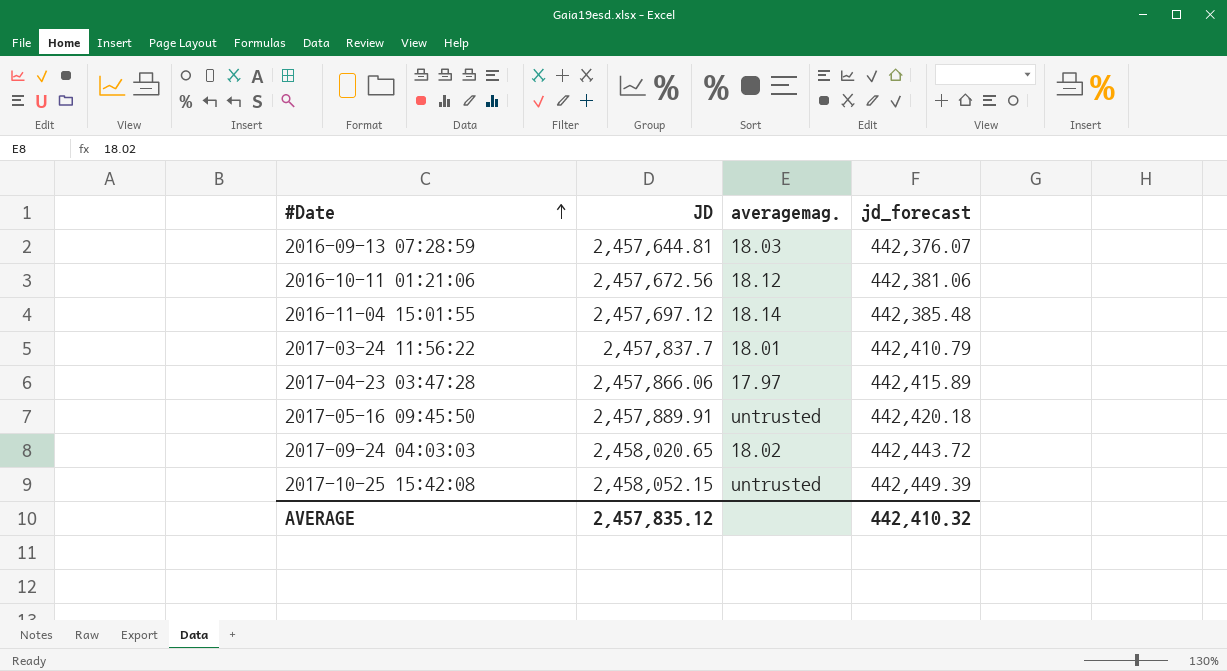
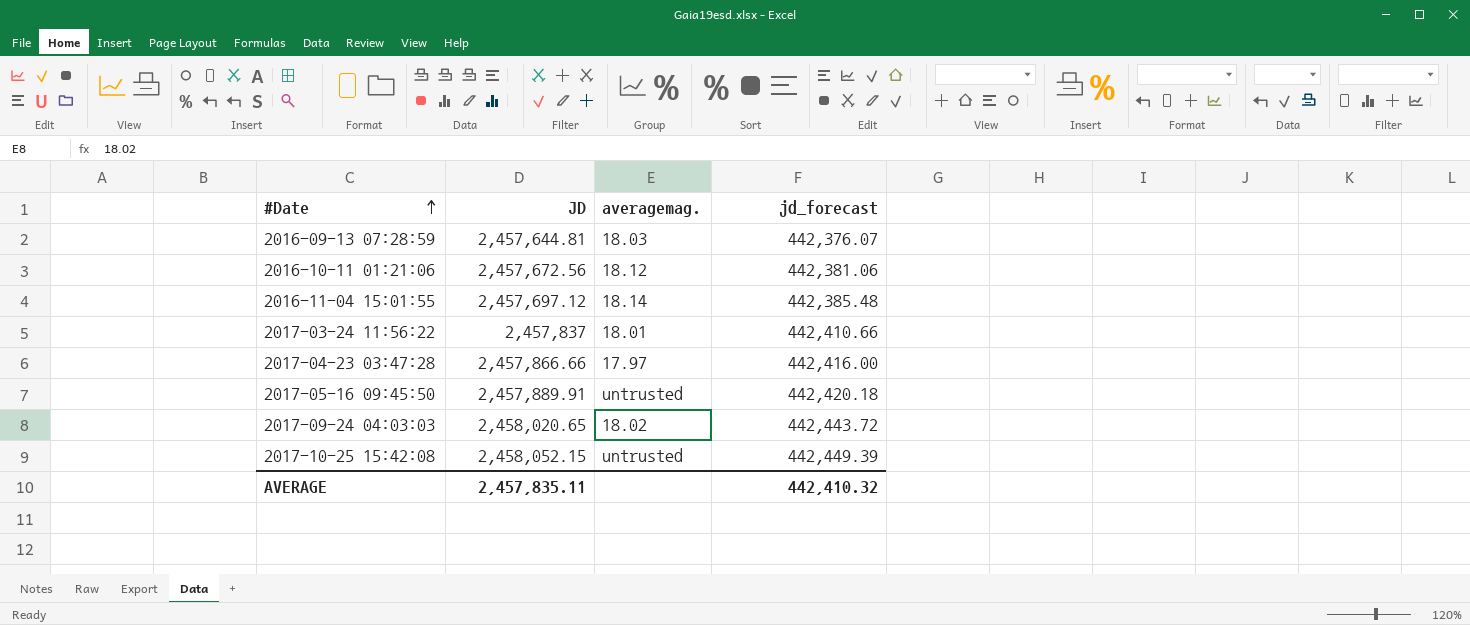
2017-03-24 11:56:22 | JD: 2,457,837.7 -> 2,457,837
2017-03-24 11:56:22 | jd_forecast: 442,410.79 -> 442,410.66
2017-04-23 03:47:28 | JD: 2,457,866.06 -> 2,457,866.66
2017-04-23 03:47:28 | jd_forecast: 442,415.89 -> 442,416.00
AVERAGE | JD: 2,457,835.12 -> 2,457,835.11

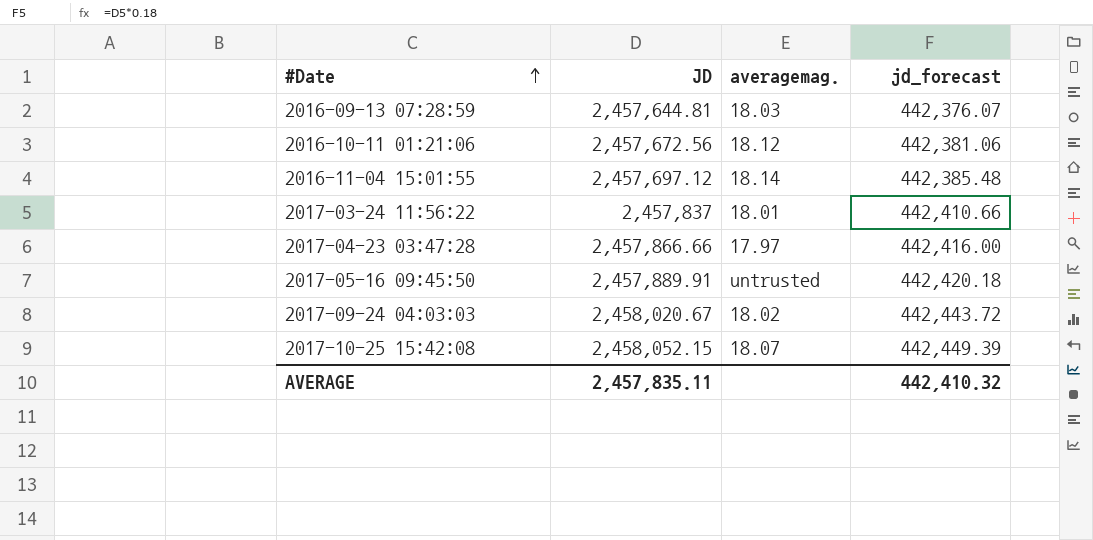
2017-09-24 04:03:03 | JD: 2,458,020.65 -> 2,458,020.67
2017-10-25 15:42:08 | averagemag.: untrusted -> 18.07

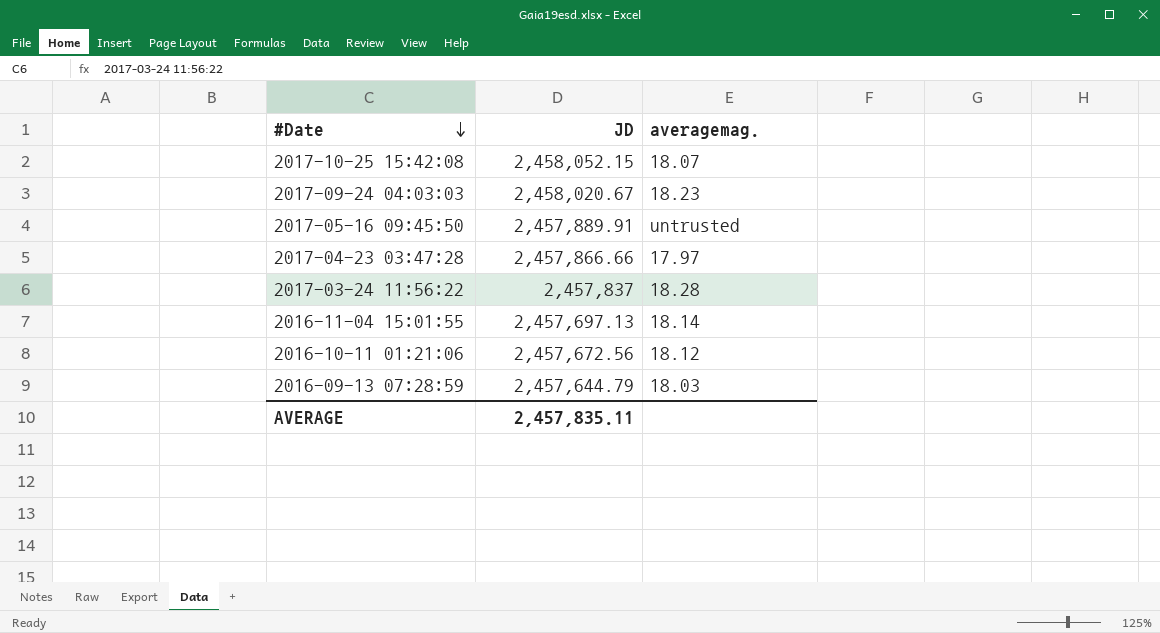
row order: #Date ascending -> #Date descending
column jd_forecast | formula: [JD] * 0.18 -> none
2017-09-24 04:03:03 | averagemag.: 18.02 -> 18.23
2017-03-24 11:56:22 | averagemag.: 18.01 -> 18.28
2016-11-04 15:01:55 | JD: 2,457,697.12 -> 2,457,697.13
2016-09-13 07:28:59 | JD: 2,457,644.81 -> 2,457,644.79

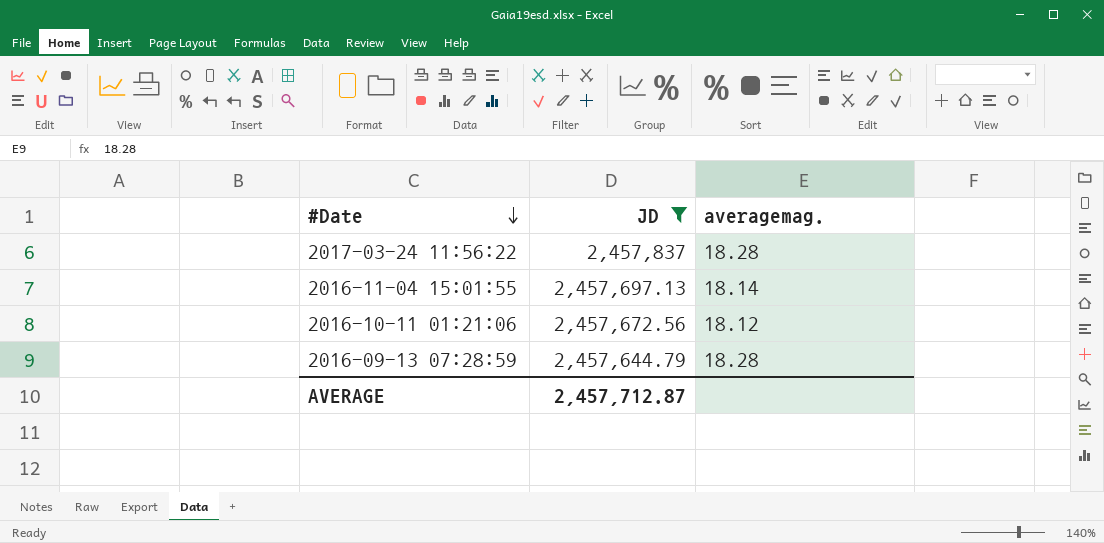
filter: none -> JD <= 2,457,837
2016-09-13 07:28:59 | averagemag.: 18.03 -> 18.28
AVERAGE | JD: 2,457,835.11 -> 2,457,712.87

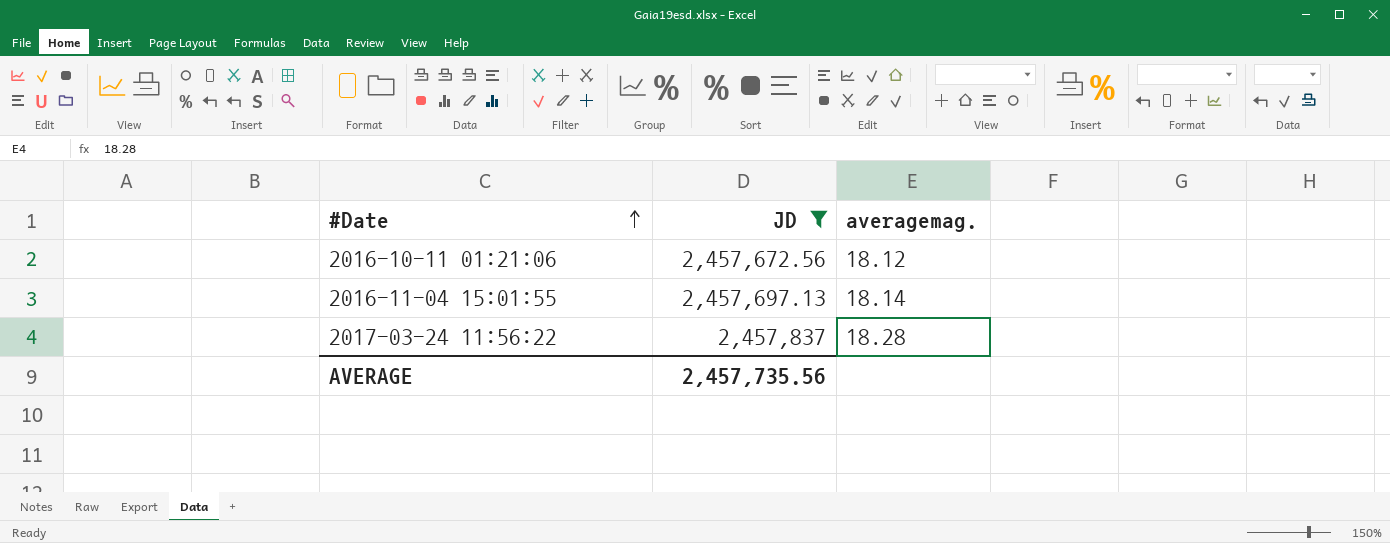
row order: #Date descending -> #Date ascending
row 2016-09-13 07:28:59: 2,457,644.79 | 18.28 -> none
AVERAGE | JD: 2,457,712.87 -> 2,457,735.56

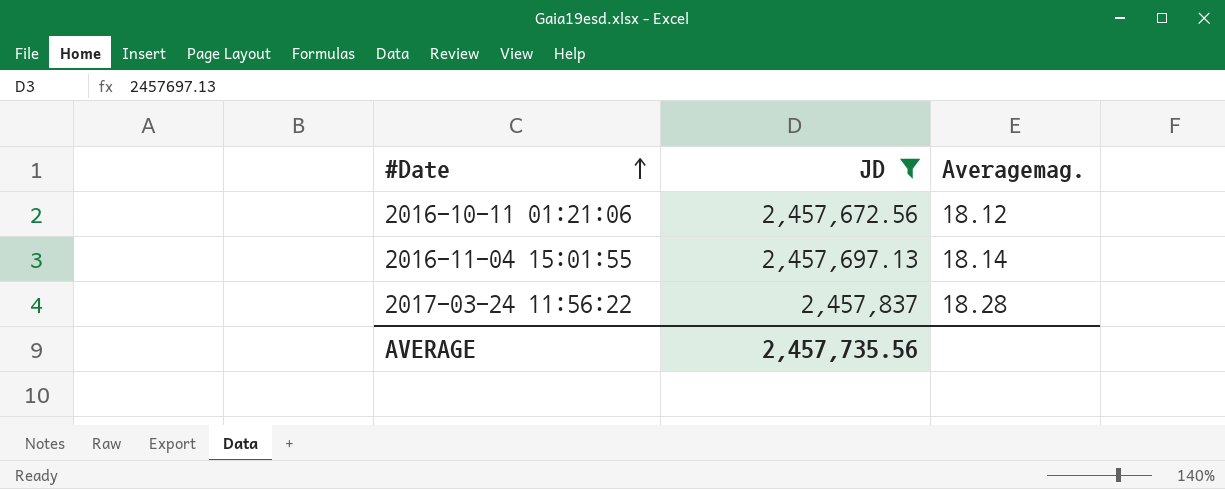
column name: averagemag. -> Averagemag.

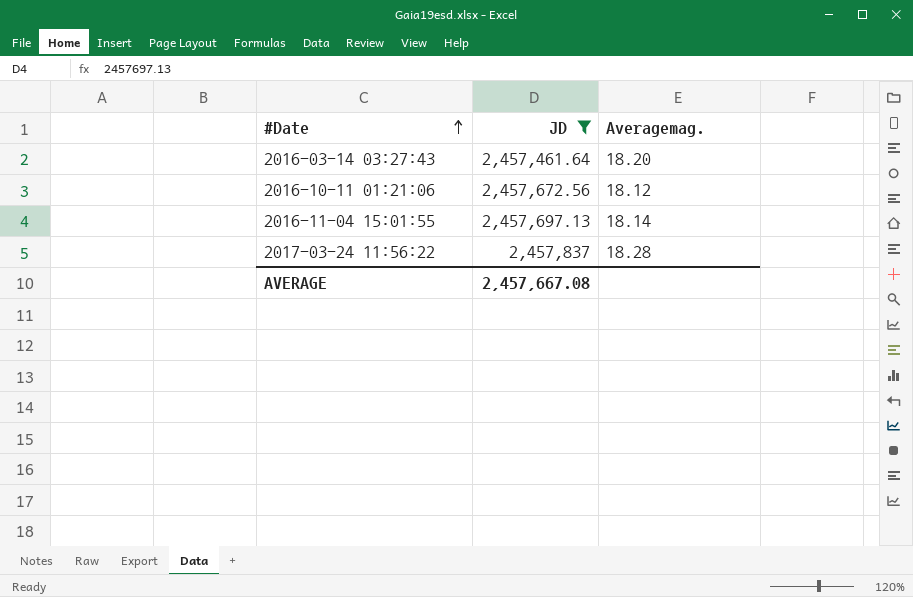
row 2016-03-14 03:27:43: none -> 2,457,461.64 | 18.20
AVERAGE | JD: 2,457,735.56 -> 2,457,667.08

